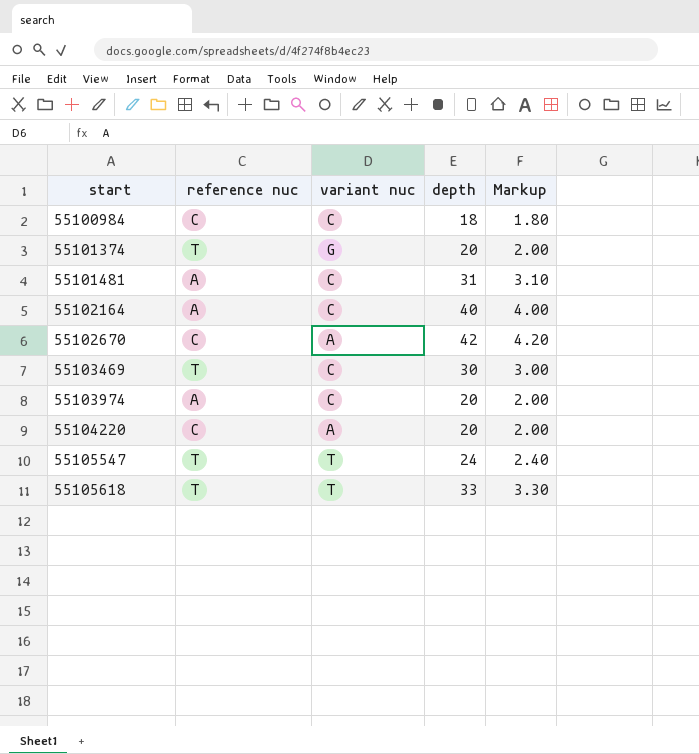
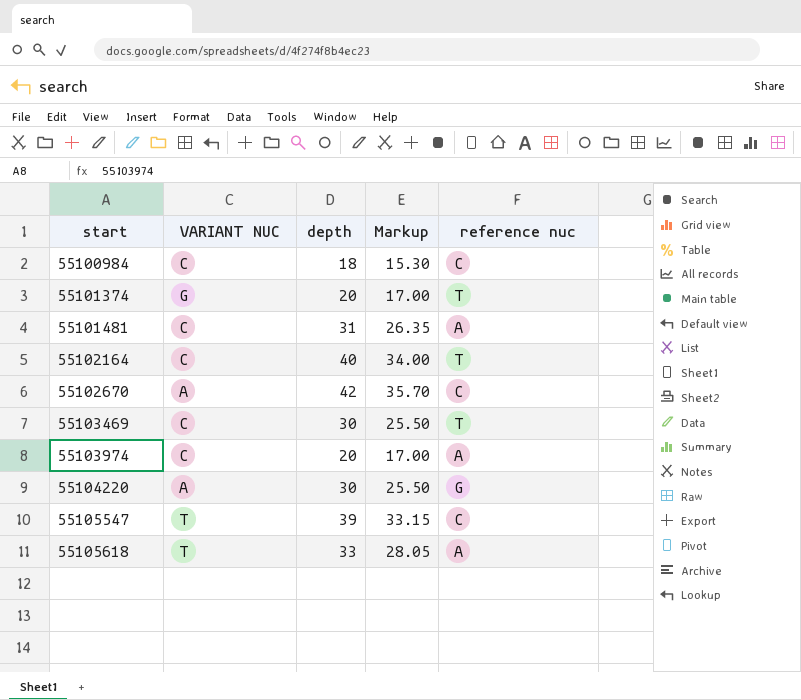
column name: variant nuc -> VARIANT NUC
column Markup | formula: [depth] * 0.1 -> [depth] * 0.85
column reference nuc | position: 2 -> 5
55102164 | reference nuc: A -> T
55104220 | depth: 20 -> 30
55104220 | reference nuc: C -> G
55105547 | depth: 24 -> 39
55105547 | reference nuc: T -> C
55105618 | reference nuc: T -> A

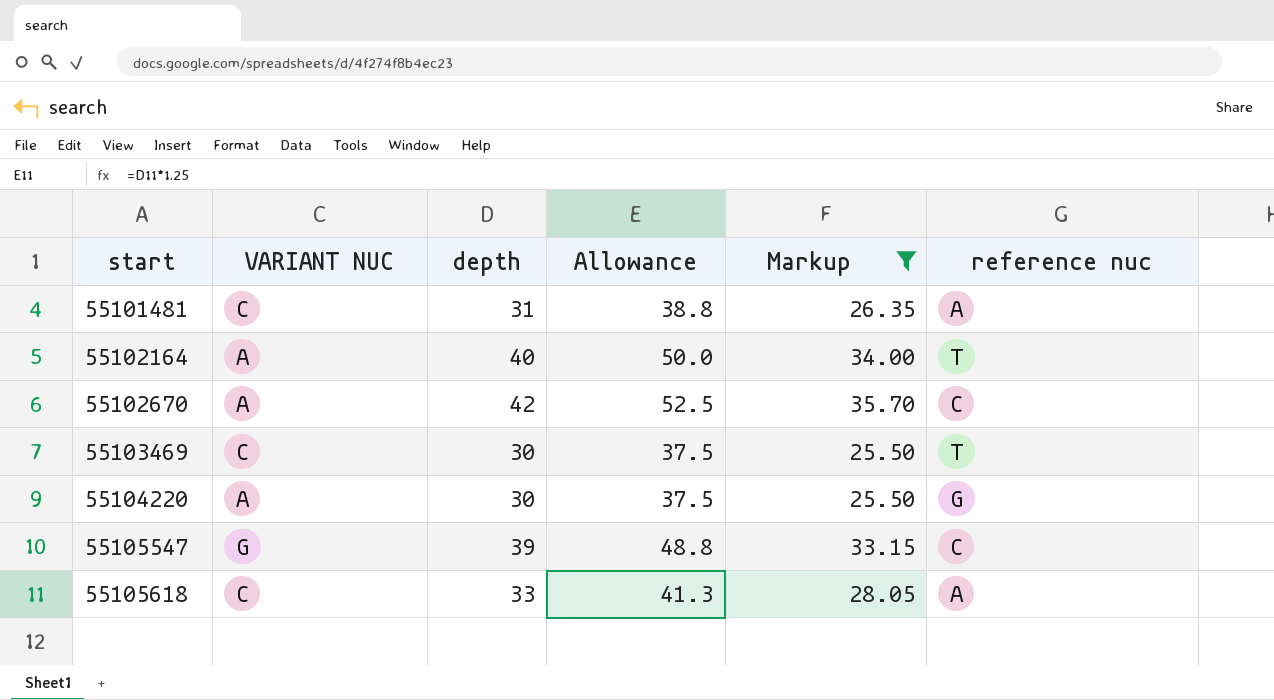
filter: none -> Markup >= 25.50
column Allowance | formula: none -> [depth] * 1.25
55102164 | VARIANT NUC: C -> A
55105547 | VARIANT NUC: T -> G
55105618 | VARIANT NUC: T -> C

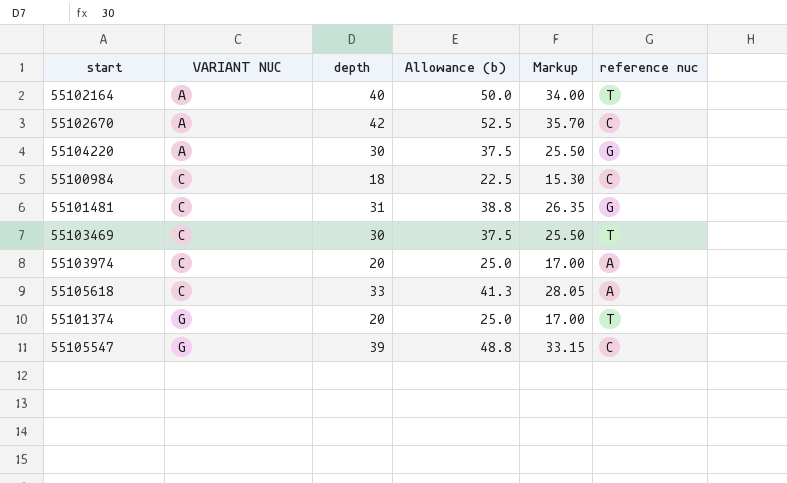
filter: Markup >= 25.50 -> none
row order: start ascending -> VARIANT NUC ascending
column name: Allowance -> Allowance (b)
55101481 | reference nuc: A -> G

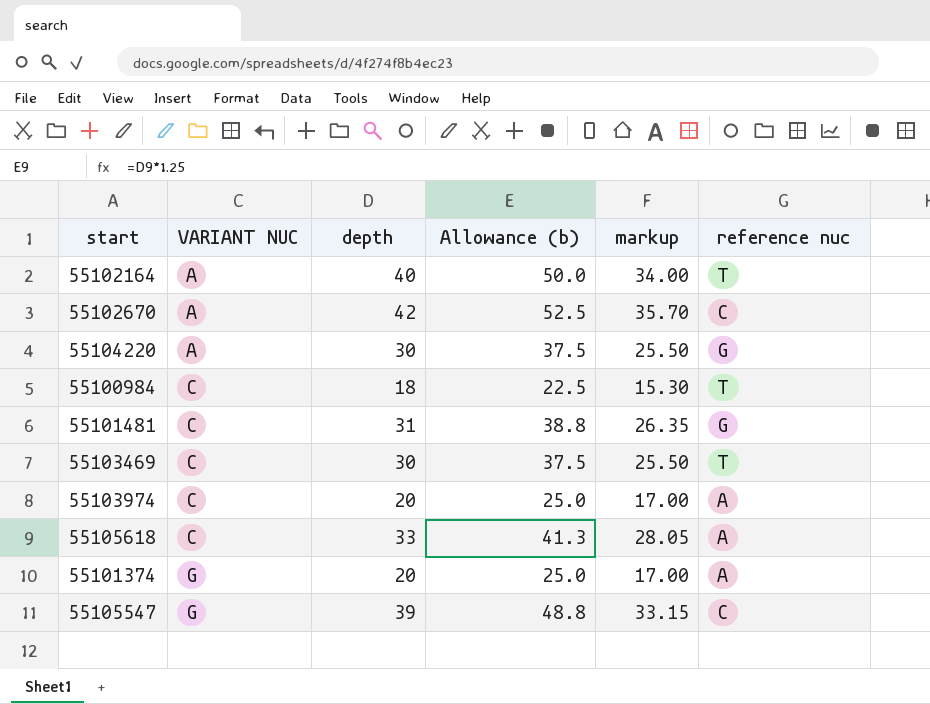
column name: Markup -> markup
55100984 | reference nuc: C -> T
55101374 | reference nuc: T -> A

